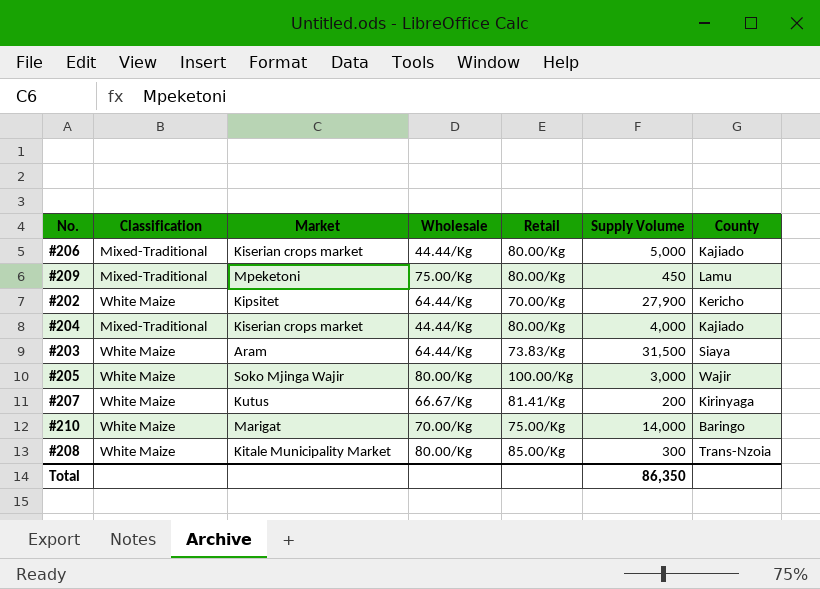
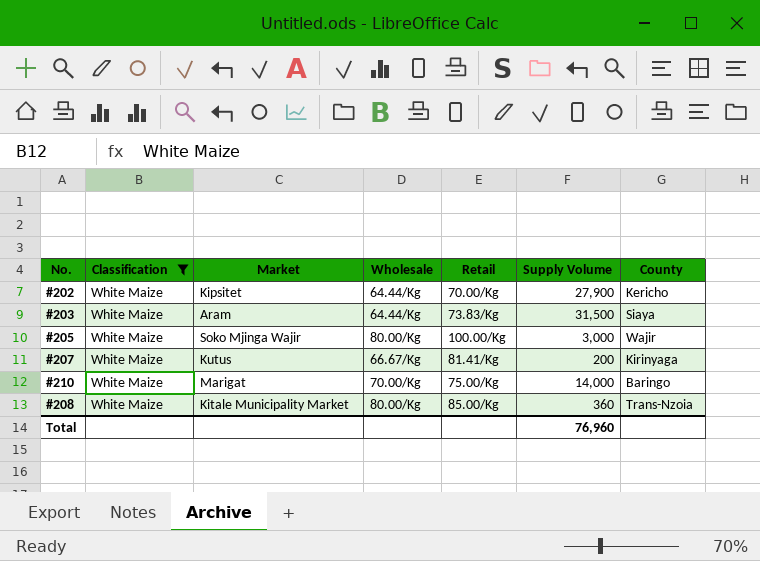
filter: none -> Classification = White Maize
#208 | Supply Volume: 300 -> 360
Total | Supply Volume: 86,350 -> 76,960

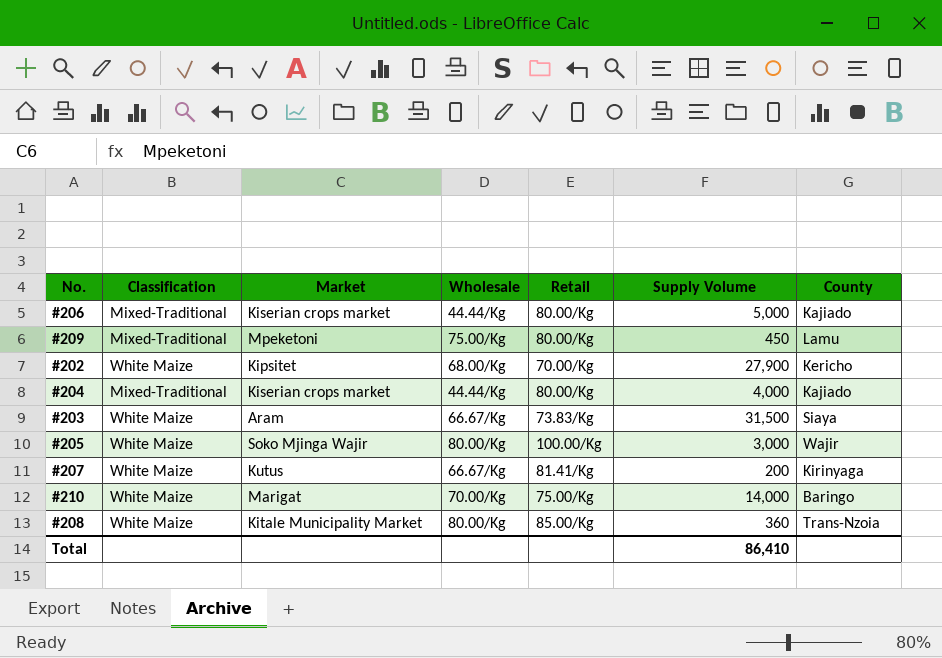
filter: Classification = White Maize -> none
#202 | Wholesale: 64.44/Kg -> 68.00/Kg
#203 | Wholesale: 64.44/Kg -> 66.67/Kg
Total | Supply Volume: 76,960 -> 86,410

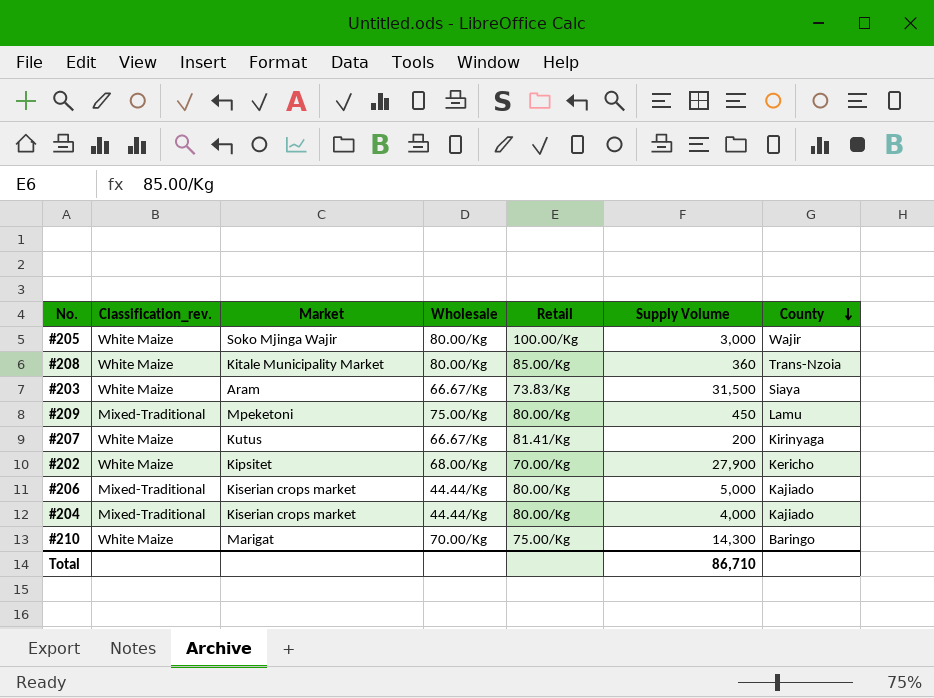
row order: none -> County descending
column name: Classification -> Classification_rev.
#210 | Supply Volume: 14,000 -> 14,300
Total | Supply Volume: 86,410 -> 86,710

